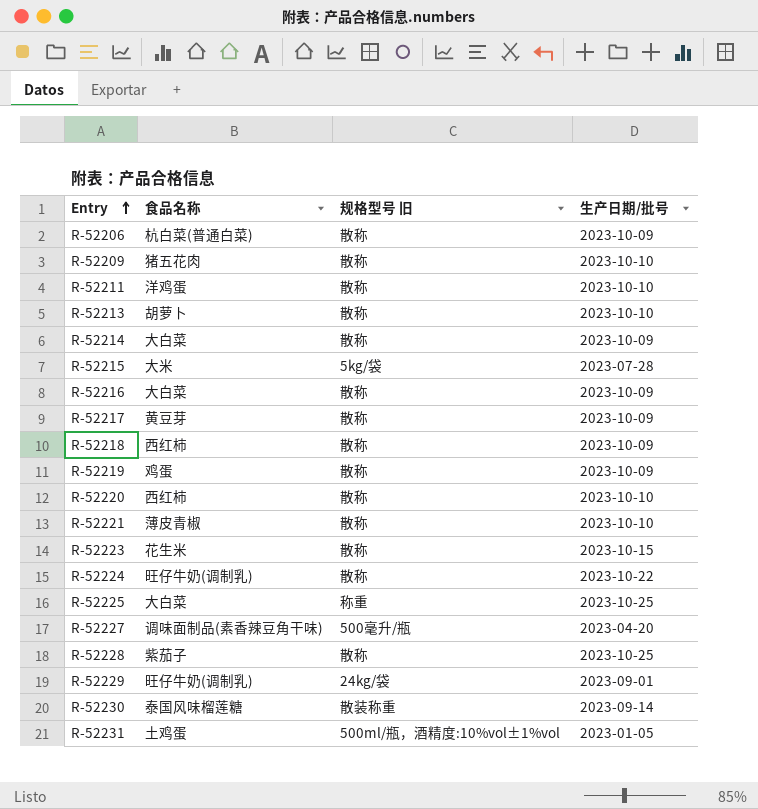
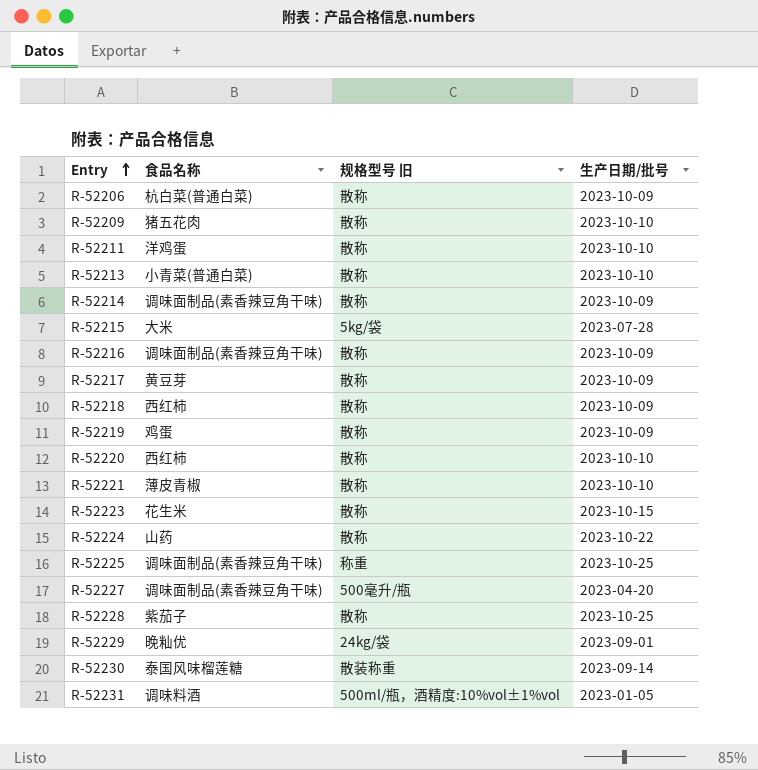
R-52213 | 食品名称: 胡萝卜 -> 小青菜(普通白菜)
R-52214 | 食品名称: 大白菜 -> 调味面制品(素香辣豆角干味)
R-52216 | 食品名称: 大白菜 -> 调味面制品(素香辣豆角干味)
R-52224 | 食品名称: 旺仔牛奶(调制乳) -> 山药
R-52225 | 食品名称: 大白菜 -> 调味面制品(素香辣豆角干味)
R-52229 | 食品名称: 旺仔牛奶(调制乳) -> 晚籼优
R-52231 | 食品名称: 土鸡蛋 -> 调味料酒

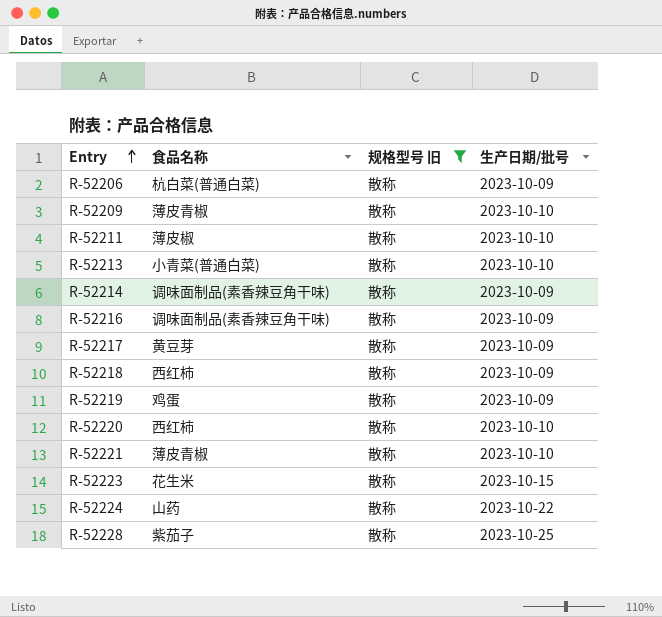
filter: none -> 规格型号 旧 = 散称
R-52209 | 食品名称: 猪五花肉 -> 薄皮青椒
R-52211 | 食品名称: 洋鸡蛋 -> 薄皮椒

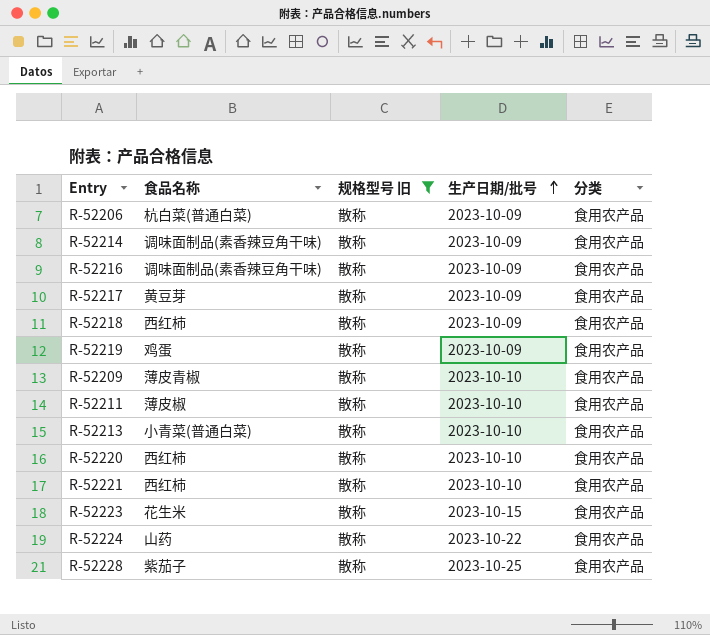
row order: Entry ascending -> 生产日期/批号 ascending
column 分类 | position: none -> 5
R-52221 | 食品名称: 薄皮青椒 -> 西红柿

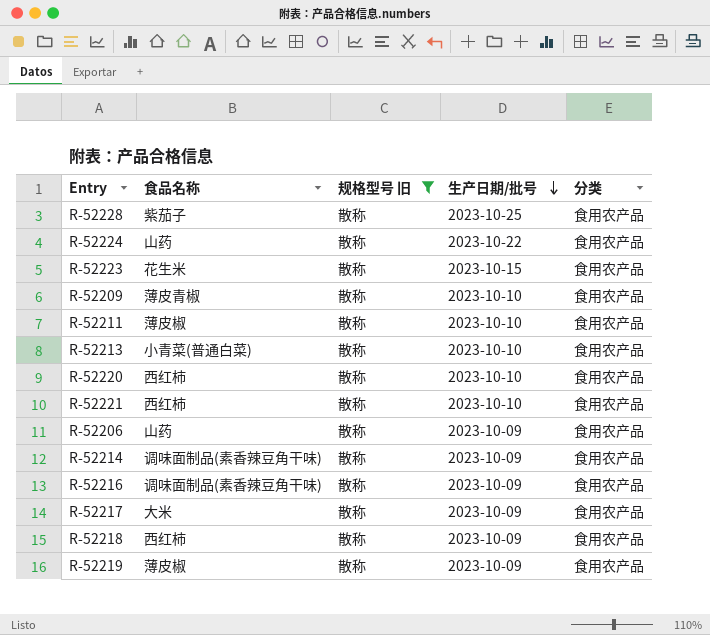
row order: 生产日期/批号 ascending -> 生产日期/批号 descending
R-52206 | 食品名称: 杭白菜(普通白菜) -> 山药
R-52217 | 食品名称: 黄豆芽 -> 大米
R-52219 | 食品名称: 鸡蛋 -> 薄皮椒

